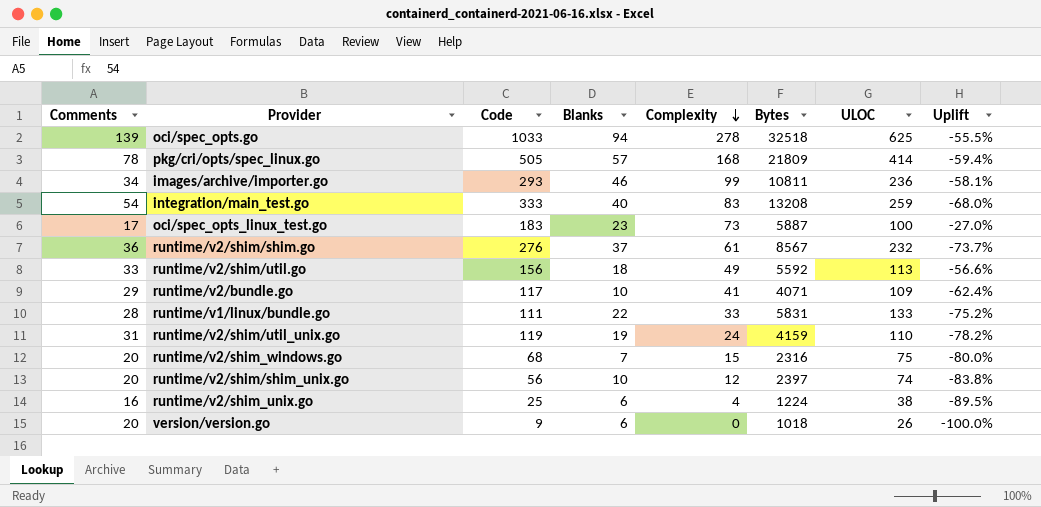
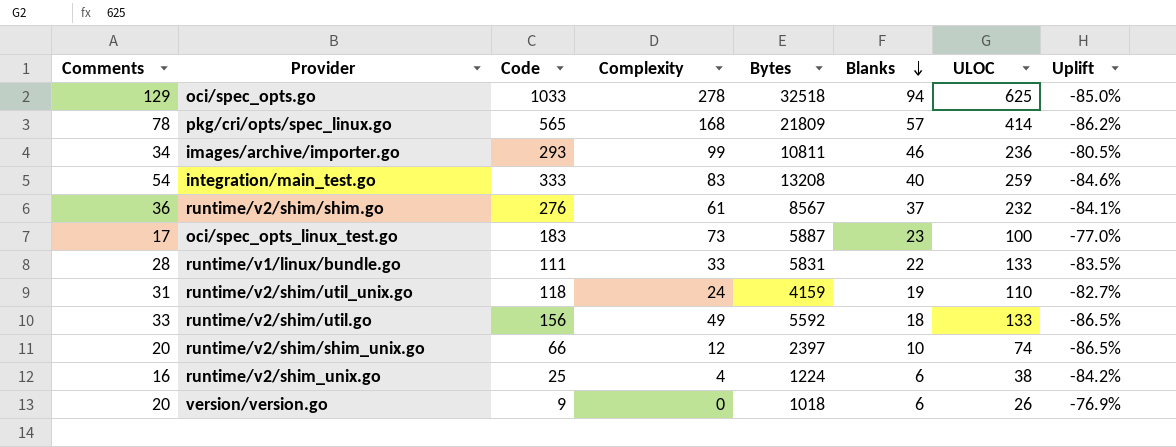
row order: Complexity descending -> Blanks descending
column Blanks | position: 4 -> 6
column Uplift | formula: ([Complexity] - [ULOC]) / [ULOC] -> ([Blanks] - [ULOC]) / [ULOC]
row runtime/v2/bundle.go: 29 | 117 | 10 | 41 | 4071 | 109 | -62.4% -> none
row runtime/v2/shim_windows.go: 20 | 68 | 7 | 15 | 2316 | 75 | -80.0% -> none
oci/spec_opts.go | Comments: 139 -> 129
pkg/cri/opts/spec_linux.go | Code: 505 -> 565
runtime/v2/shim/util_unix.go | Code: 119 -> 118
runtime/v2/shim/util.go | ULOC: 113 -> 133
runtime/v2/shim/shim_unix.go | Code: 56 -> 66

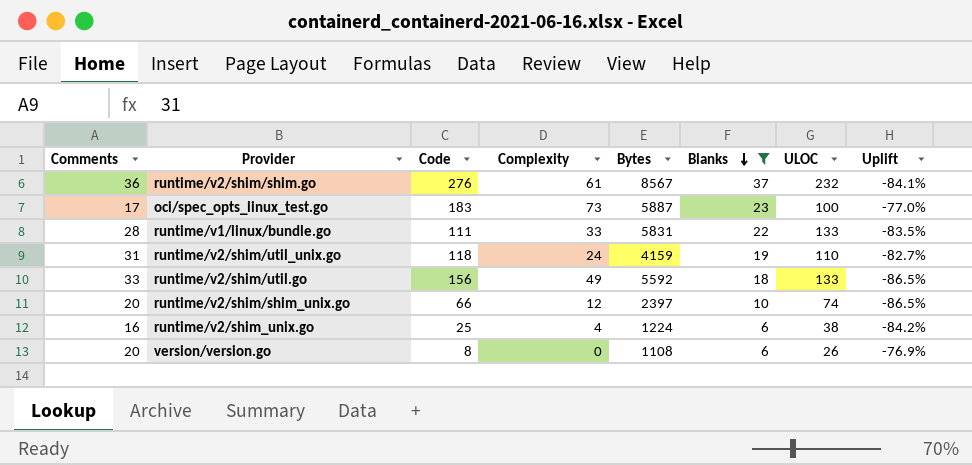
filter: none -> Blanks <= 37
version/version.go | Code: 9 -> 8
version/version.go | Bytes: 1018 -> 1108

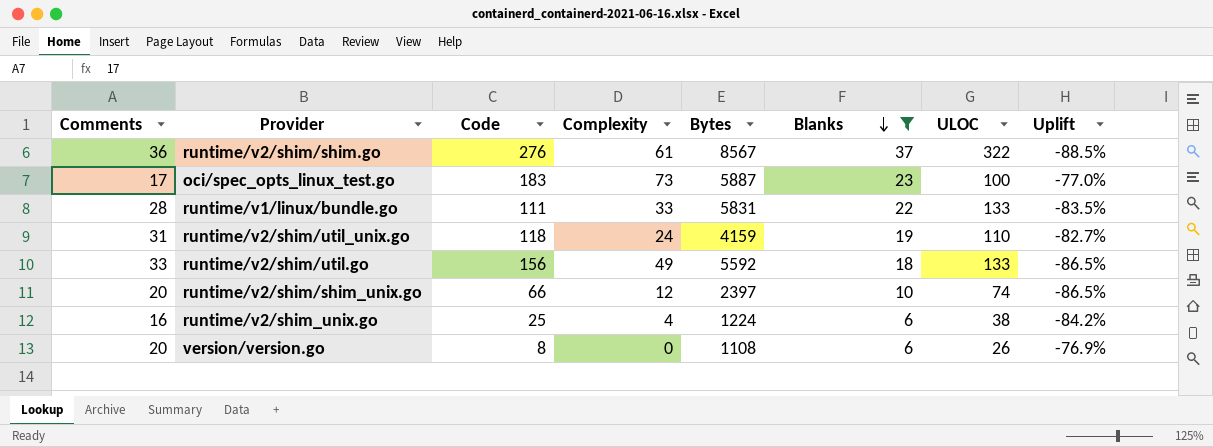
runtime/v2/shim/shim.go | ULOC: 232 -> 322
runtime/v2/shim/shim.go | Uplift: -84.1% -> -88.5%

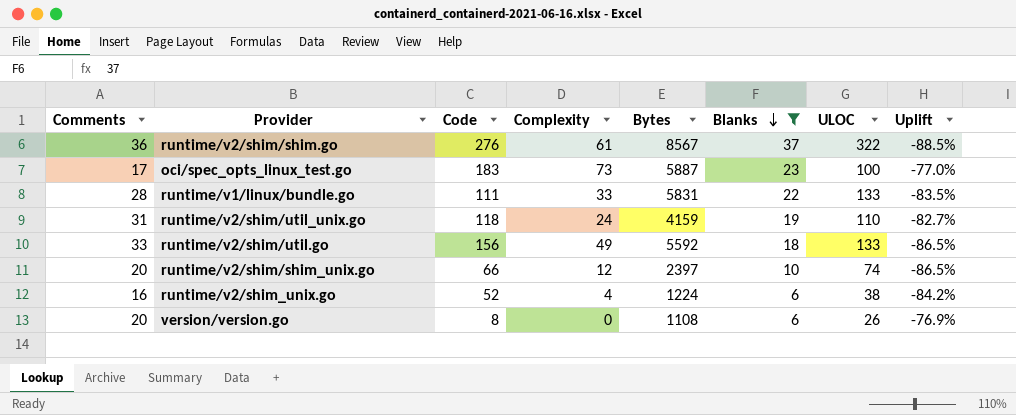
runtime/v2/shim_unix.go | Code: 25 -> 52

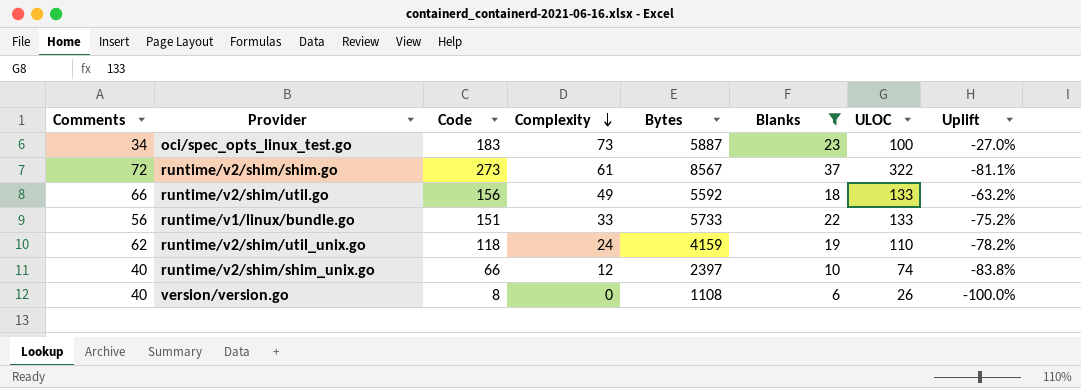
row order: Blanks descending -> Complexity descending
column Uplift | formula: ([Blanks] - [ULOC]) / [ULOC] -> ([Complexity] - [ULOC]) / [ULOC]
row runtime/v2/shim_unix.go: 16 | 52 | 4 | 1224 | 6 | 38 | -84.2% -> none
oci/spec_opts_linux_test.go | Comments: 17 -> 34
runtime/v2/shim/shim.go | Comments: 36 -> 72
runtime/v2/shim/shim.go | Code: 276 -> 273
runtime/v2/shim/util.go | Comments: 33 -> 66
runtime/v1/linux/bundle.go | Comments: 28 -> 56
runtime/v1/linux/bundle.go | Code: 111 -> 151
runtime/v1/linux/bundle.go | Bytes: 5831 -> 5733
runtime/v2/shim/util_unix.go | Comments: 31 -> 62
runtime/v2/shim/shim_unix.go | Comments: 20 -> 40
version/version.go | Comments: 20 -> 40

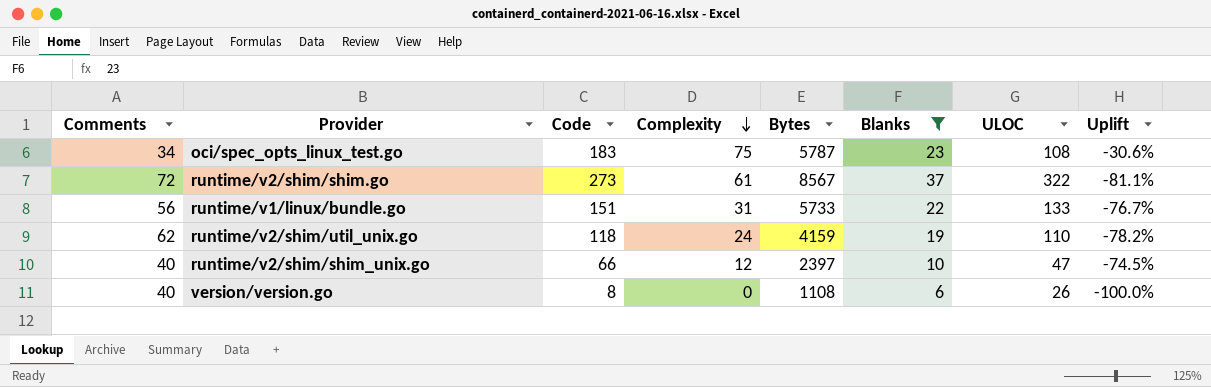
row runtime/v2/shim/util.go: 66 | 156 | 49 | 5592 | 18 | 133 | -63.2% -> none
oci/spec_opts_linux_test.go | Complexity: 73 -> 75
oci/spec_opts_linux_test.go | Bytes: 5887 -> 5787
oci/spec_opts_linux_test.go | ULOC: 100 -> 108
oci/spec_opts_linux_test.go | Uplift: -27.0% -> -30.6%
runtime/v1/linux/bundle.go | Complexity: 33 -> 31
runtime/v1/linux/bundle.go | Uplift: -75.2% -> -76.7%
runtime/v2/shim/shim_unix.go | ULOC: 74 -> 47
runtime/v2/shim/shim_unix.go | Uplift: -83.8% -> -74.5%

